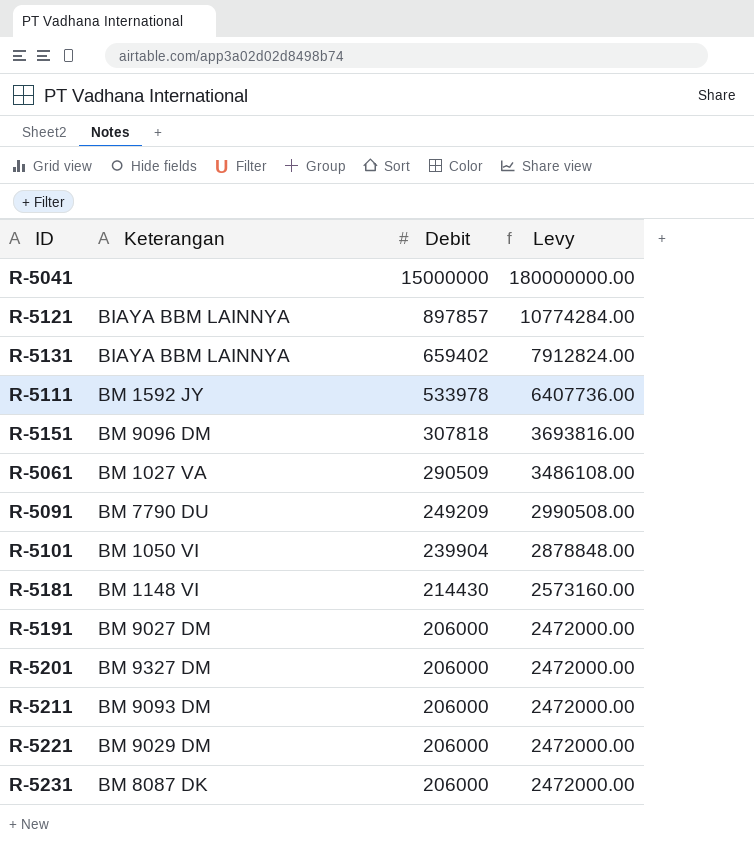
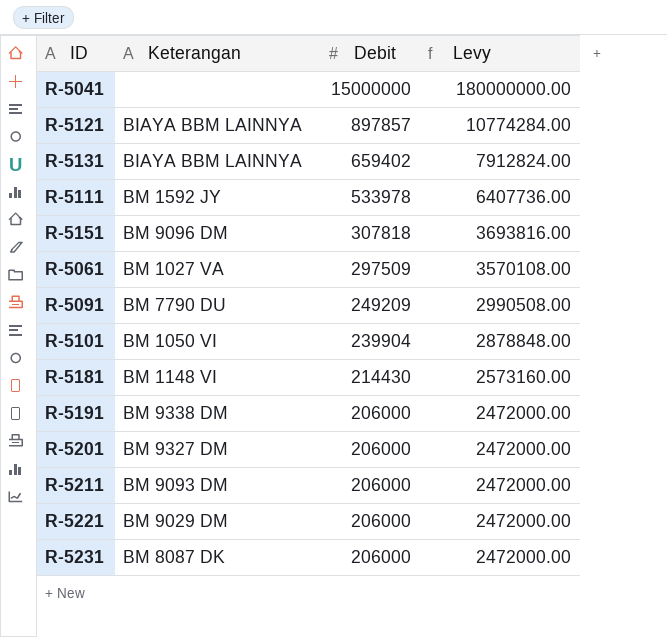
R-5061 | Debit: 290509 -> 297509
R-5061 | Levy: 3486108.00 -> 3570108.00
R-5191 | Keterangan: BM 9027 DM -> BM 9338 DM

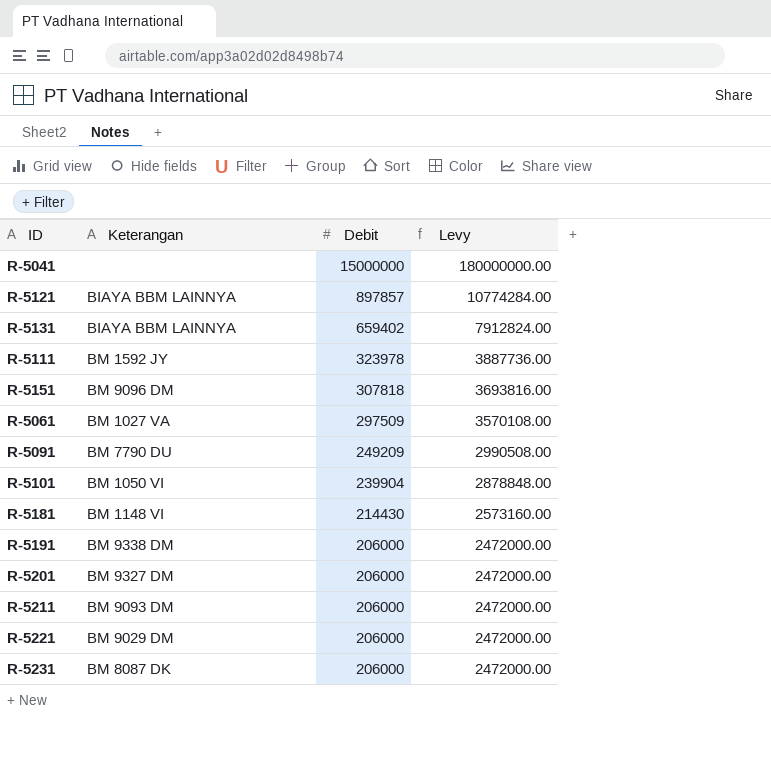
R-5111 | Debit: 533978 -> 323978
R-5111 | Levy: 6407736.00 -> 3887736.00

